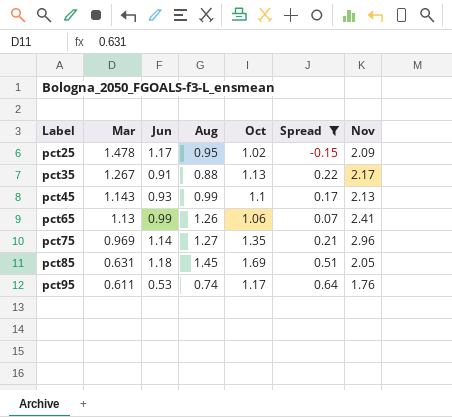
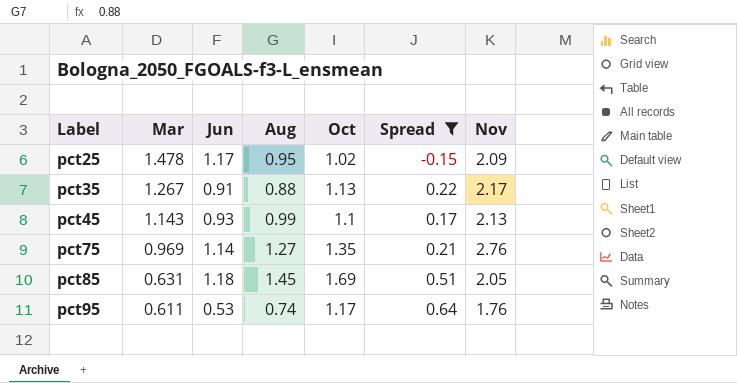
row pct65: 1.13 | 0.99 | 1.26 | 1.06 | 0.07 | 2.41 -> none
pct75 | Nov: 2.96 -> 2.76

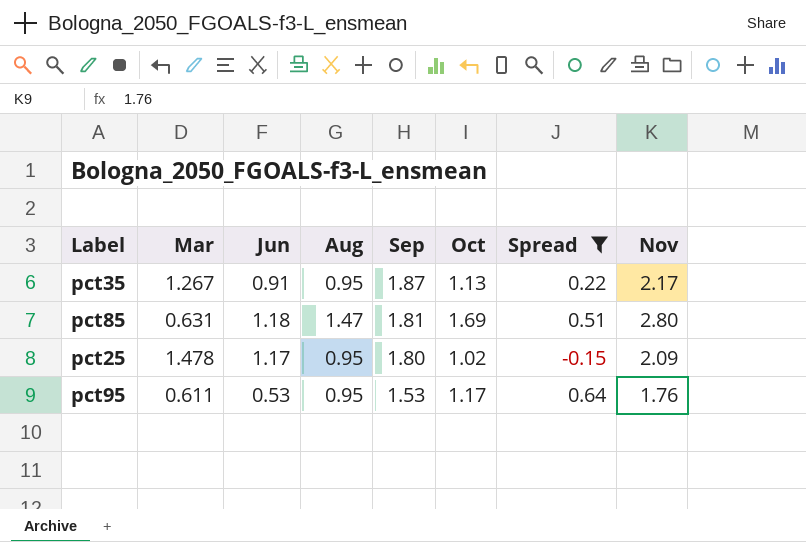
row order: Label ascending -> Sep descending
column Sep | position: none -> 5
row pct45: 1.143 | 0.93 | 0.99 | 1.1 | 0.17 | 2.13 -> none
row pct75: 0.969 | 1.14 | 1.27 | 1.35 | 0.21 | 2.76 -> none
pct35 | Aug: 0.88 -> 0.95
pct85 | Aug: 1.45 -> 1.47
pct85 | Nov: 2.05 -> 2.80
pct95 | Aug: 0.74 -> 0.95

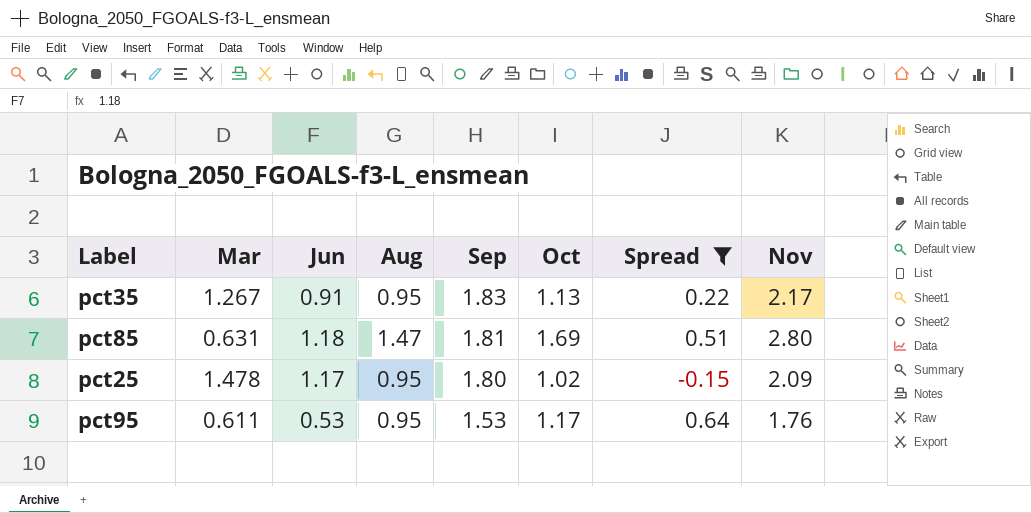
pct35 | Sep: 1.87 -> 1.83

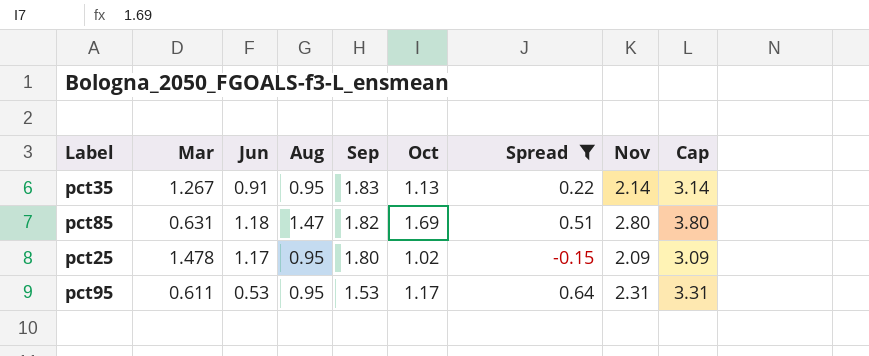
column Cap | formula: none -> [Nov] + 1
pct35 | Nov: 2.17 -> 2.14
pct85 | Sep: 1.81 -> 1.82
pct95 | Nov: 1.76 -> 2.31

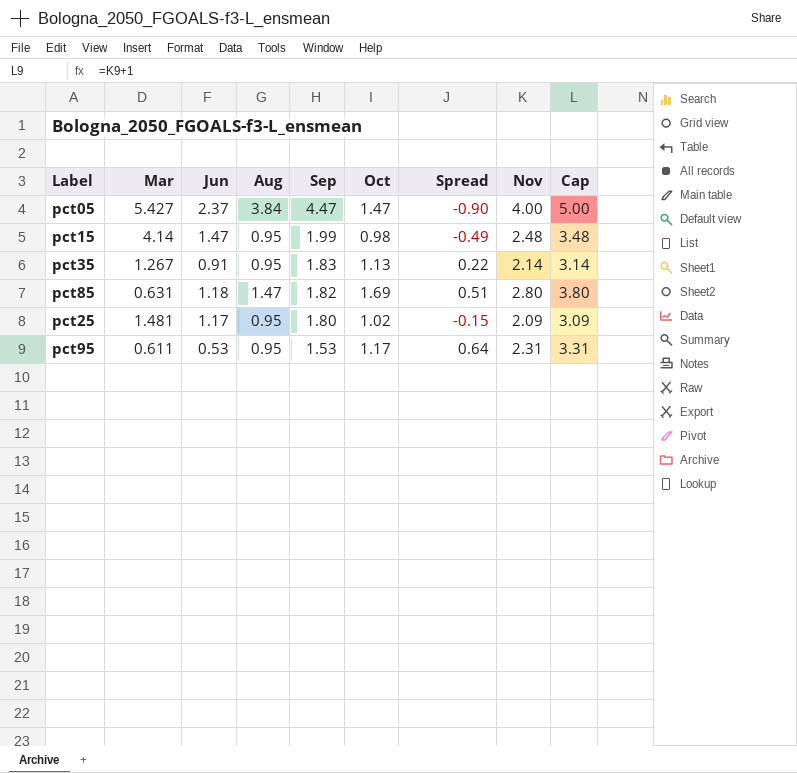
filter: Spread >= -0.15 -> none
pct25 | Mar: 1.478 -> 1.481

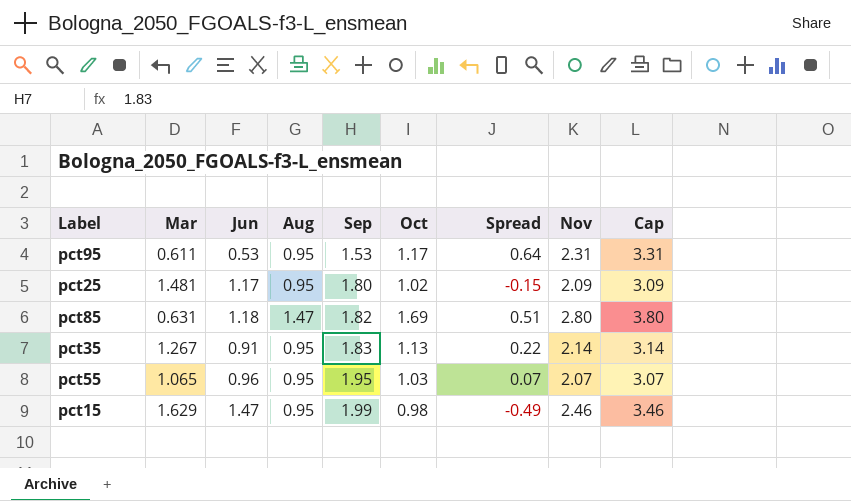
row order: Sep descending -> Sep ascending
row pct05: 5.427 | 2.37 | 3.84 | 4.47 | 1.47 | -0.90 | 4.00 | 5.00 -> none
row pct55: none -> 1.065 | 0.96 | 0.95 | 1.95 | 1.03 | 0.07 | 2.07 | 3.07
pct15 | Mar: 4.14 -> 1.629
pct15 | Nov: 2.48 -> 2.46
pct15 | Cap: 3.48 -> 3.46

